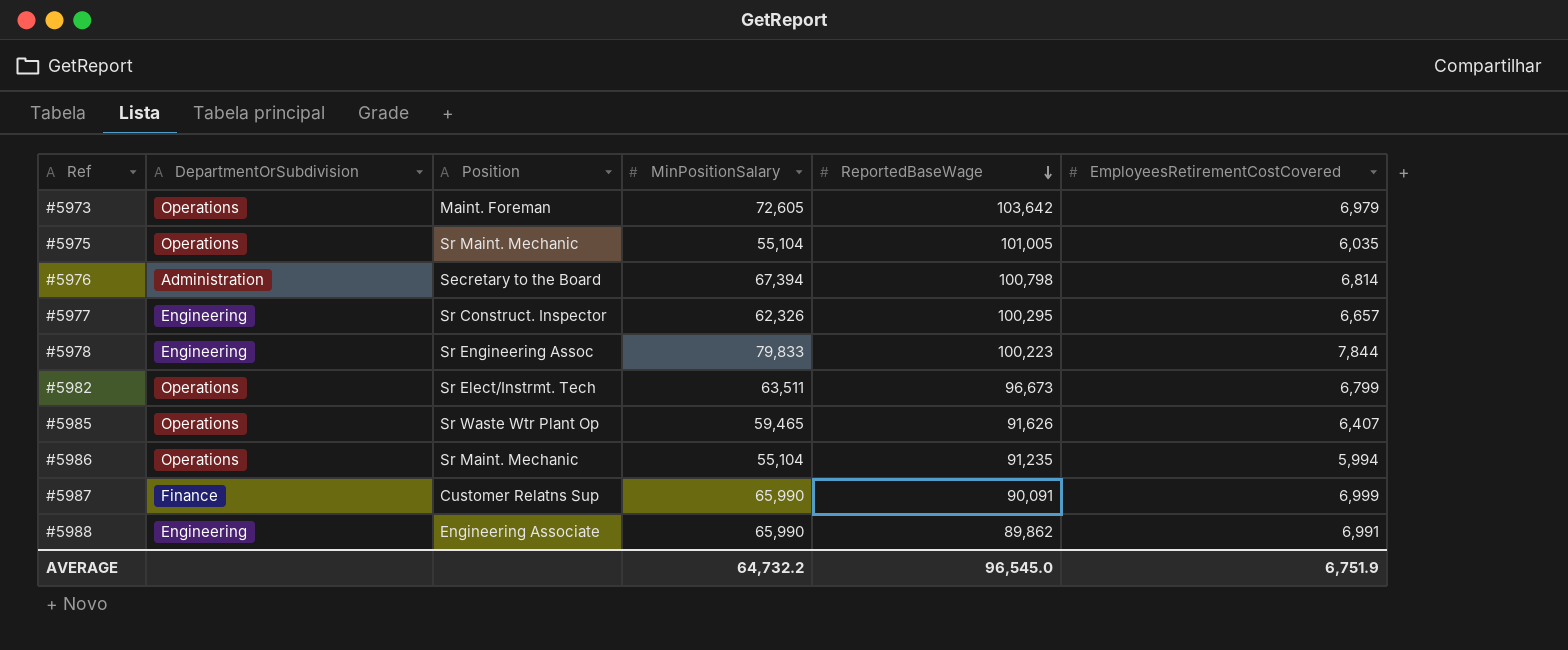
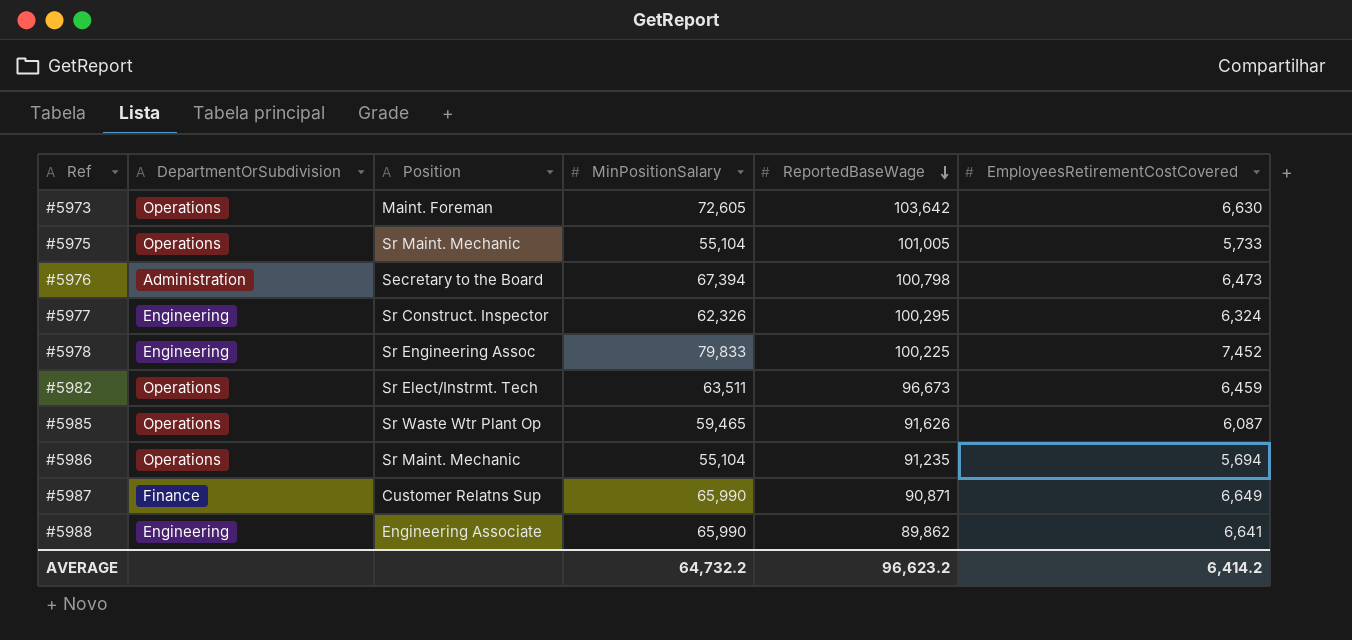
#5973 | EmployeesRetirementCostCovered: 6,979 -> 6,630
#5975 | EmployeesRetirementCostCovered: 6,035 -> 5,733
#5976 | EmployeesRetirementCostCovered: 6,814 -> 6,473
#5977 | EmployeesRetirementCostCovered: 6,657 -> 6,324
#5978 | ReportedBaseWage: 100,223 -> 100,225
#5978 | EmployeesRetirementCostCovered: 7,844 -> 7,452
#5982 | EmployeesRetirementCostCovered: 6,799 -> 6,459
#5985 | EmployeesRetirementCostCovered: 6,407 -> 6,087
#5986 | EmployeesRetirementCostCovered: 5,994 -> 5,694
#5987 | ReportedBaseWage: 90,091 -> 90,871
#5987 | EmployeesRetirementCostCovered: 6,999 -> 6,649
#5988 | EmployeesRetirementCostCovered: 6,991 -> 6,641
AVERAGE | ReportedBaseWage: 96,545.0 -> 96,623.2
AVERAGE | EmployeesRetirementCostCovered: 6,751.9 -> 6,414.2

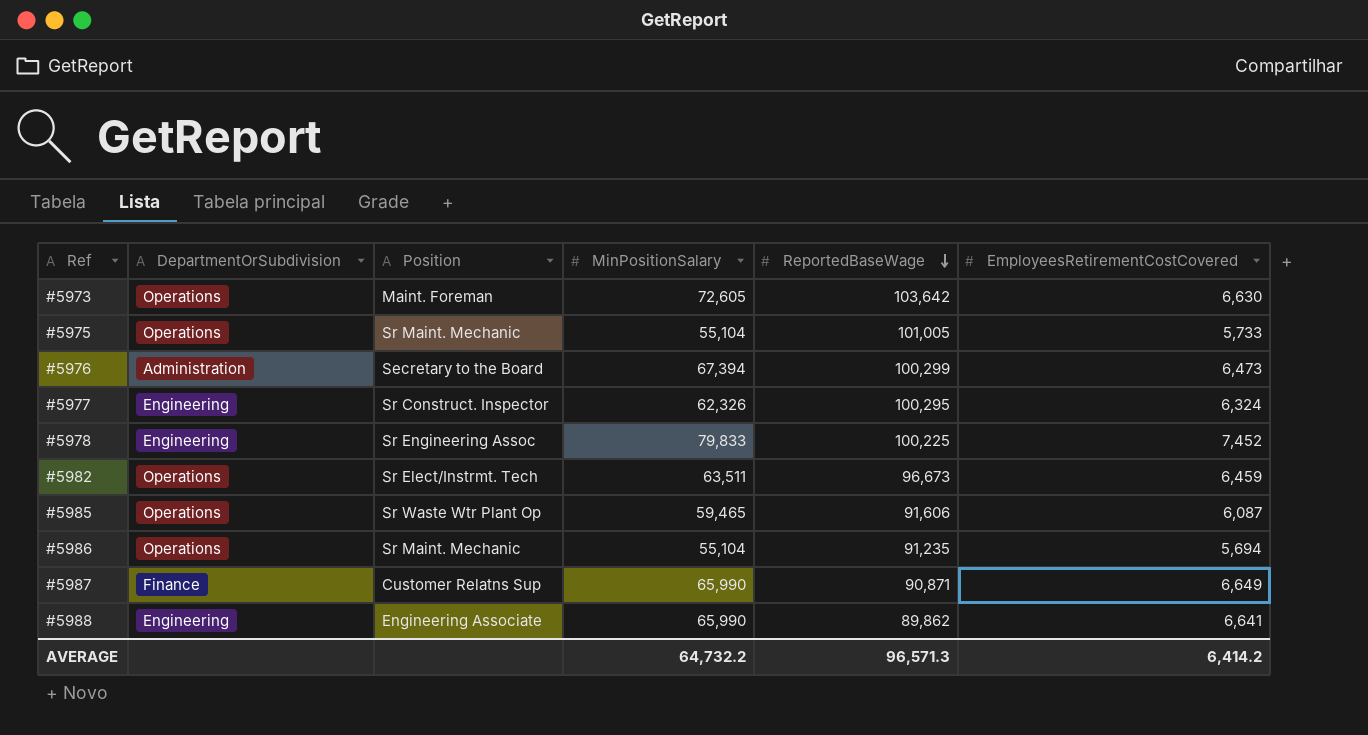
#5976 | ReportedBaseWage: 100,798 -> 100,299
#5985 | ReportedBaseWage: 91,626 -> 91,606
AVERAGE | ReportedBaseWage: 96,623.2 -> 96,571.3

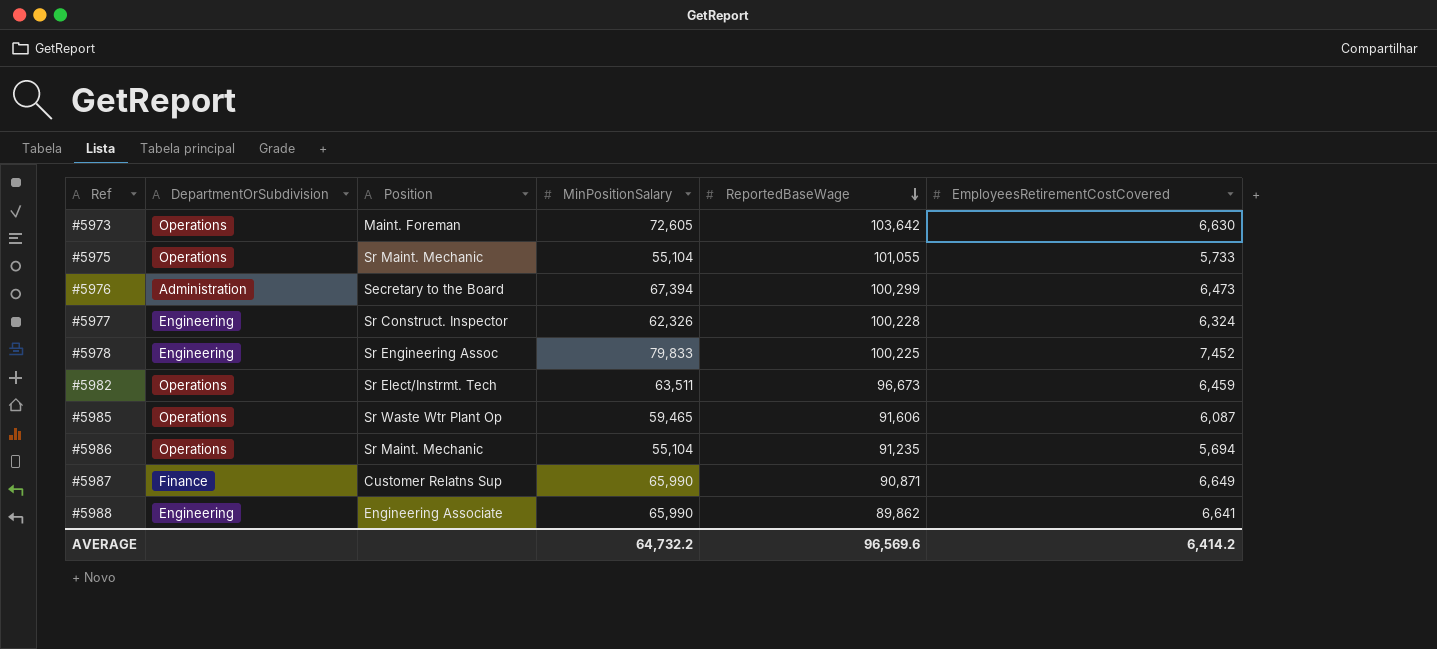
#5975 | ReportedBaseWage: 101,005 -> 101,055
#5977 | ReportedBaseWage: 100,295 -> 100,228
AVERAGE | ReportedBaseWage: 96,571.3 -> 96,569.6

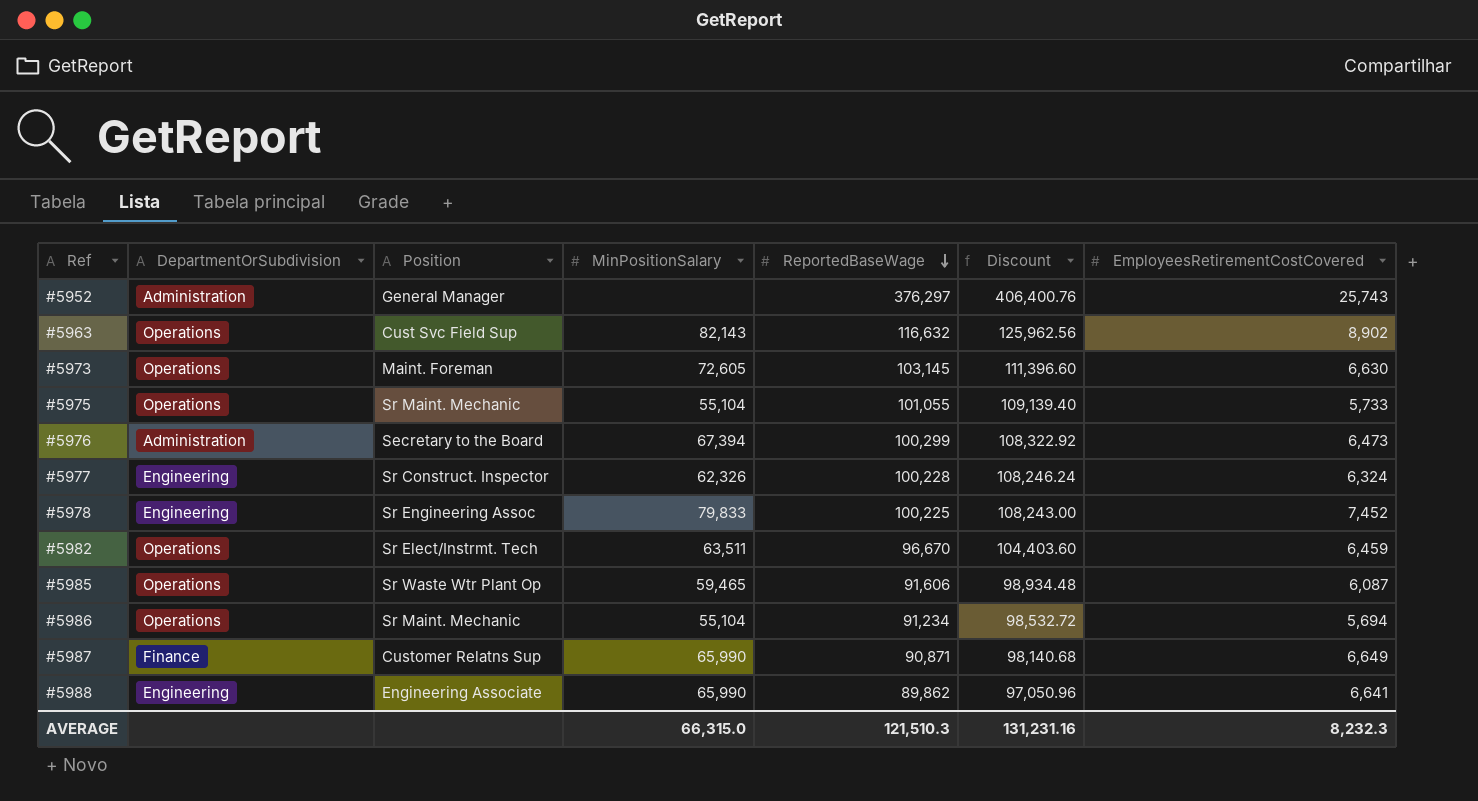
column Discount | formula: none -> [ReportedBaseWage] * 1.08
row #5952: none -> Administration | General Manager | none | 376,297 | 406,400.76 | 25,743
row #5963: none -> Operations | Cust Svc Field Sup | 82,143 | 116,632 | 125,962.56 | 8,902
#5973 | ReportedBaseWage: 103,642 -> 103,145
#5982 | ReportedBaseWage: 96,673 -> 96,670
#5986 | ReportedBaseWage: 91,235 -> 91,234
AVERAGE | MinPositionSalary: 64,732.2 -> 66,315.0
AVERAGE | ReportedBaseWage: 96,569.6 -> 121,510.3
AVERAGE | EmployeesRetirementCostCovered: 6,414.2 -> 8,232.3

